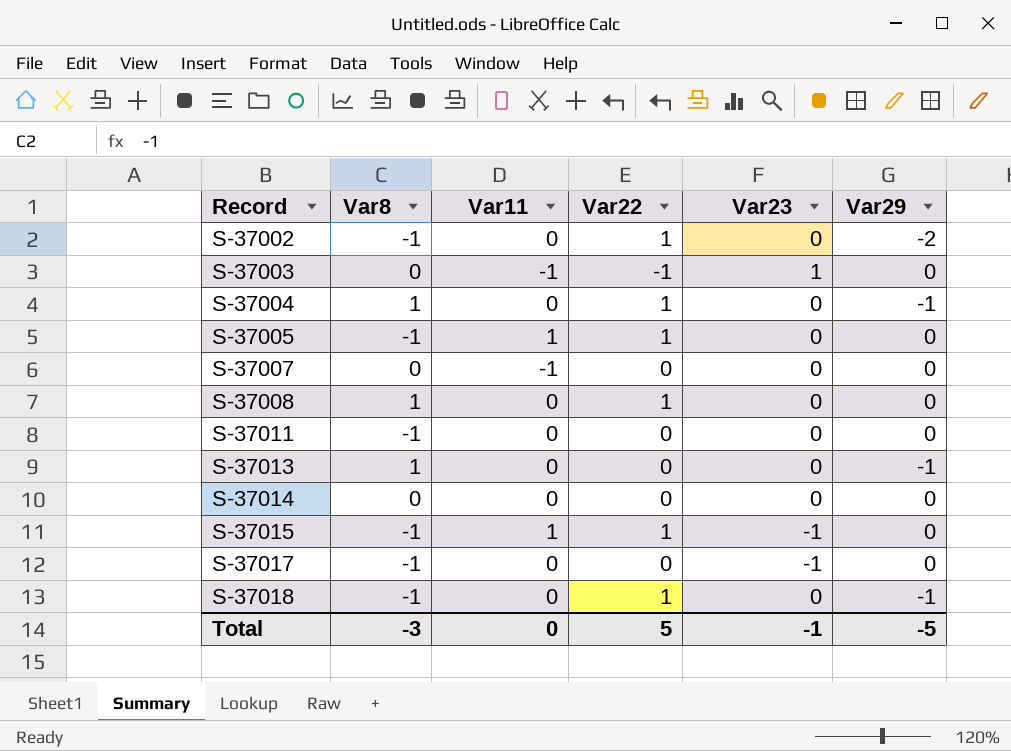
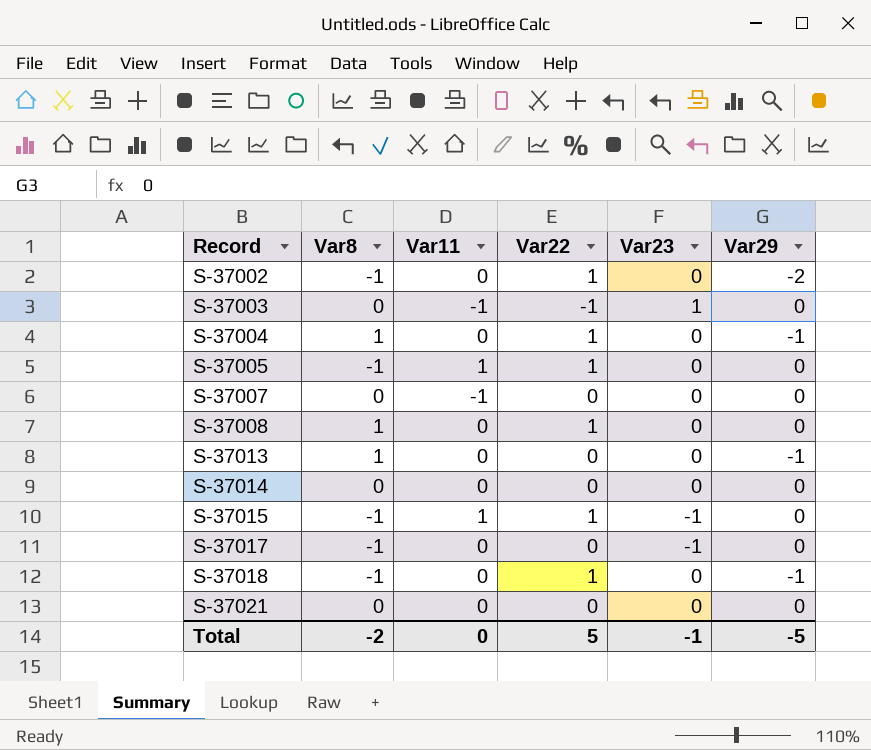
row S-37011: -1 | 0 | 0 | 0 | 0 -> none
row S-37021: none -> 0 | 0 | 0 | 0 | 0
Total | Var8: -3 -> -2

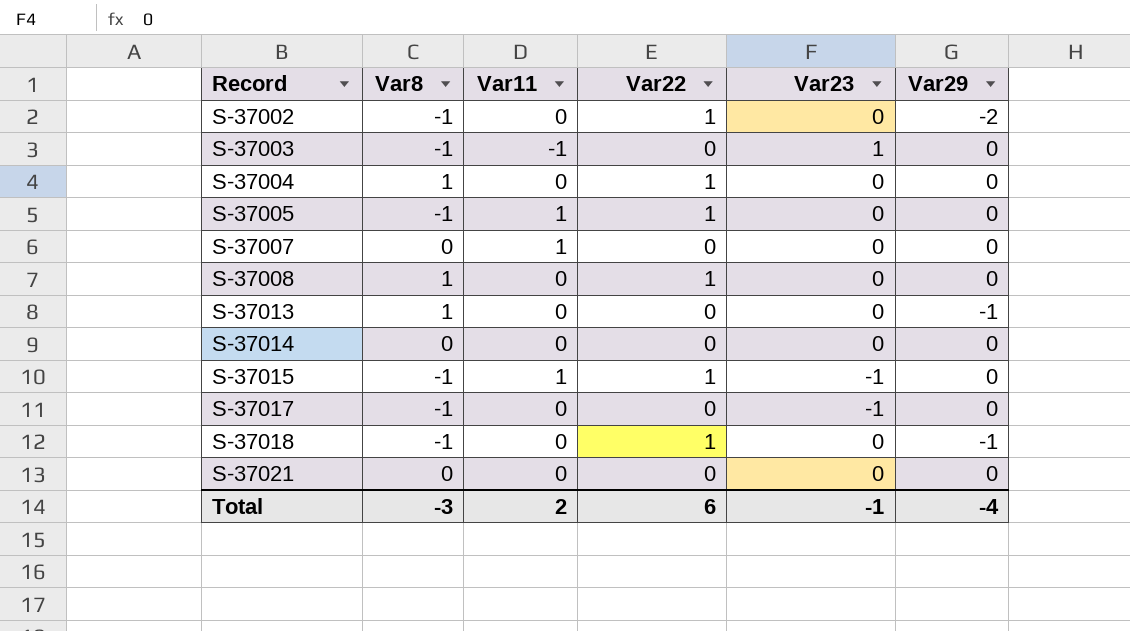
S-37003 | Var8: 0 -> -1
S-37003 | Var22: -1 -> 0
S-37004 | Var29: -1 -> 0
S-37007 | Var11: -1 -> 1
Total | Var8: -2 -> -3
Total | Var11: 0 -> 2
Total | Var22: 5 -> 6
Total | Var29: -5 -> -4

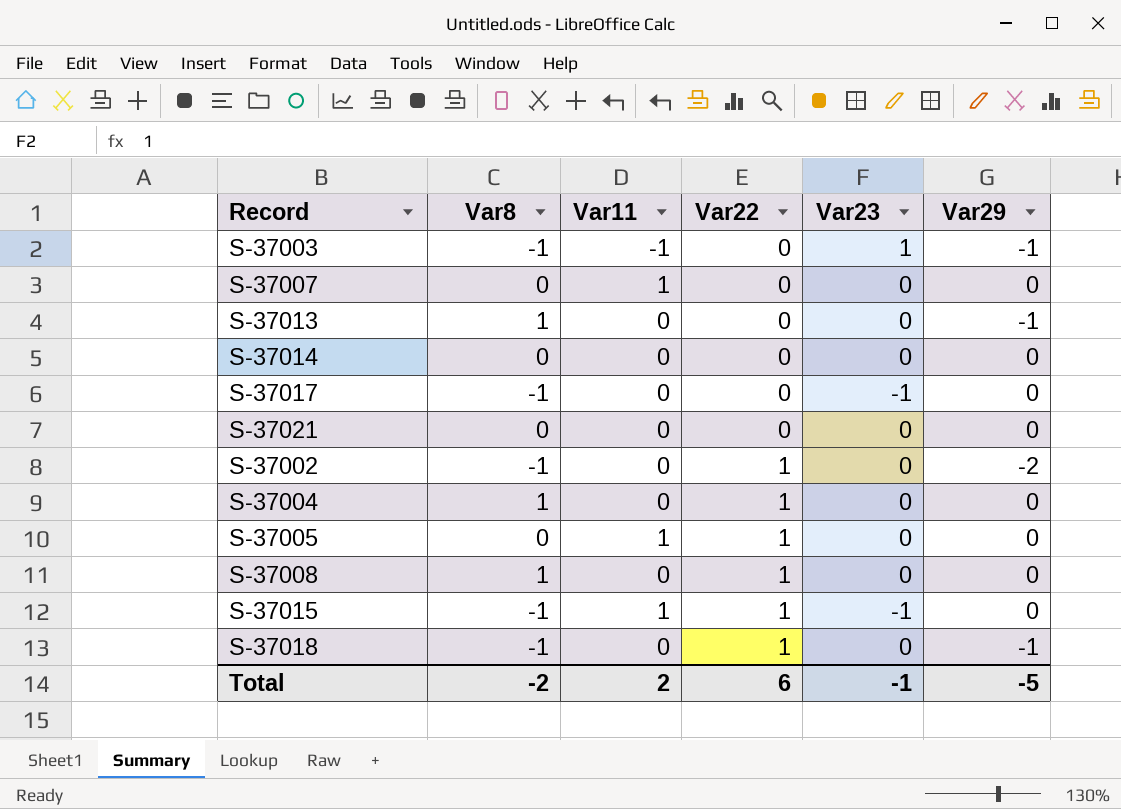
row order: Record ascending -> Var22 ascending
S-37003 | Var29: 0 -> -1
S-37005 | Var8: -1 -> 0
Total | Var8: -3 -> -2
Total | Var29: -4 -> -5

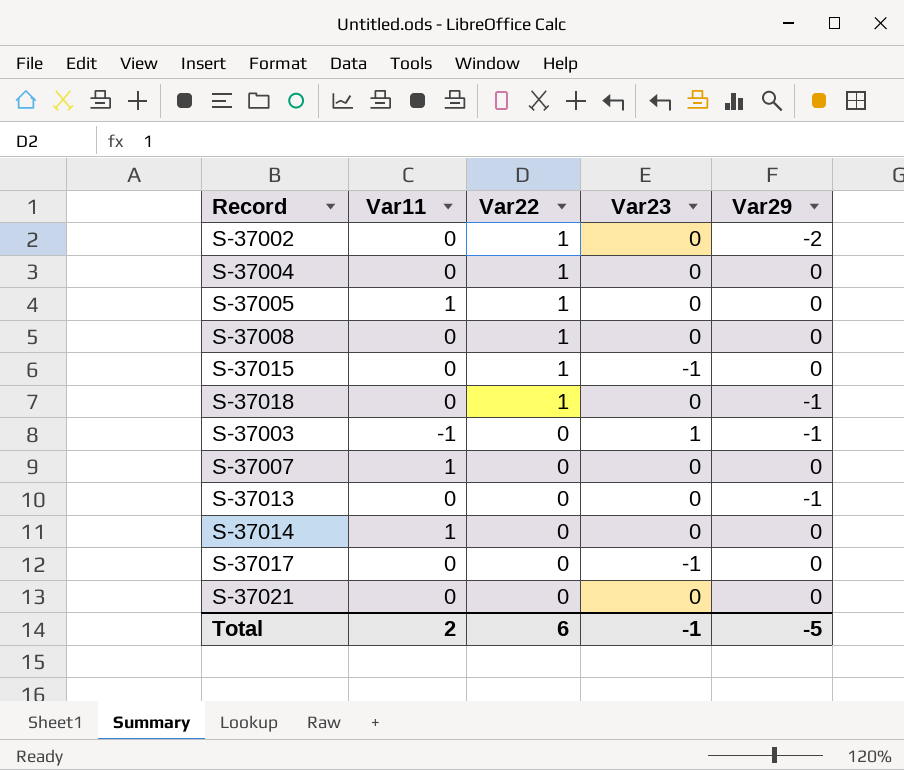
row order: Var22 ascending -> Var22 descending
column Var8 | position: 2 -> none
S-37015 | Var11: 1 -> 0
S-37014 | Var11: 0 -> 1

